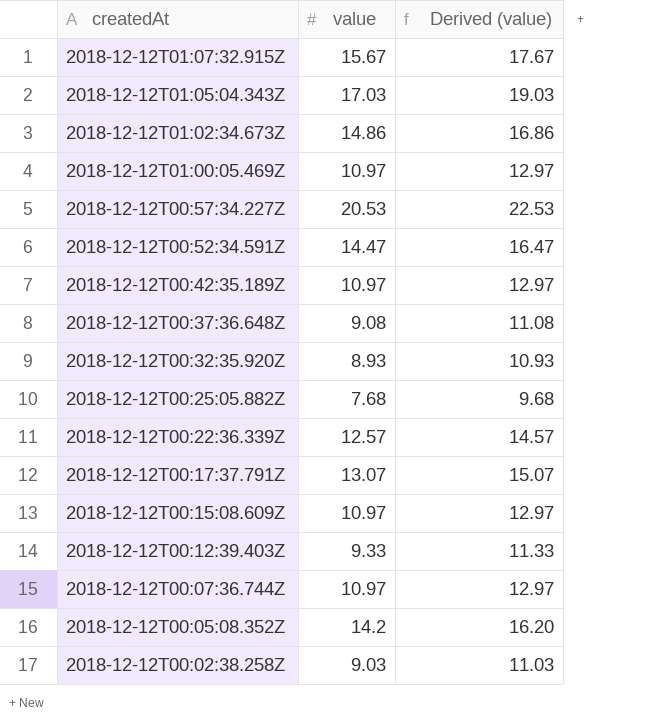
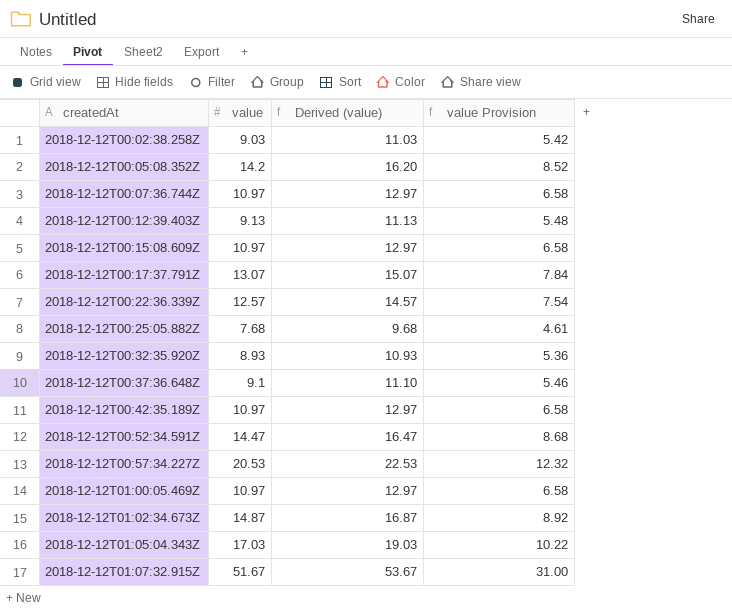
row order: createdAt descending -> createdAt ascending
column value Provision | formula: none -> [value] * 0.6
2018-12-12T00:12:39.403Z | value: 9.33 -> 9.13
2018-12-12T00:12:39.403Z | Derived (value): 11.33 -> 11.13
2018-12-12T00:37:36.648Z | value: 9.08 -> 9.1
2018-12-12T00:37:36.648Z | Derived (value): 11.08 -> 11.10
2018-12-12T01:02:34.673Z | value: 14.86 -> 14.87
2018-12-12T01:02:34.673Z | Derived (value): 16.86 -> 16.87
2018-12-12T01:07:32.915Z | value: 15.67 -> 51.67
2018-12-12T01:07:32.915Z | Derived (value): 17.67 -> 53.67

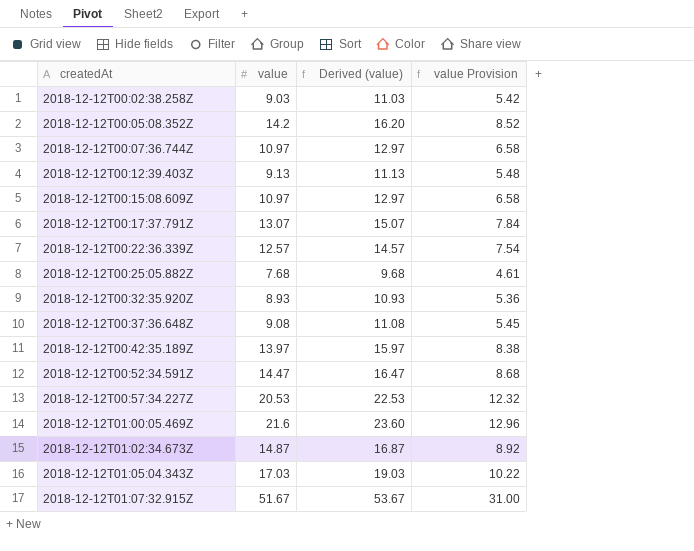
2018-12-12T00:37:36.648Z | value: 9.1 -> 9.08
2018-12-12T00:37:36.648Z | Derived (value): 11.10 -> 11.08
2018-12-12T00:37:36.648Z | value Provision: 5.46 -> 5.45
2018-12-12T00:42:35.189Z | value: 10.97 -> 13.97
2018-12-12T00:42:35.189Z | Derived (value): 12.97 -> 15.97
2018-12-12T00:42:35.189Z | value Provision: 6.58 -> 8.38
2018-12-12T01:00:05.469Z | value: 10.97 -> 21.6
2018-12-12T01:00:05.469Z | Derived (value): 12.97 -> 23.60
2018-12-12T01:00:05.469Z | value Provision: 6.58 -> 12.96

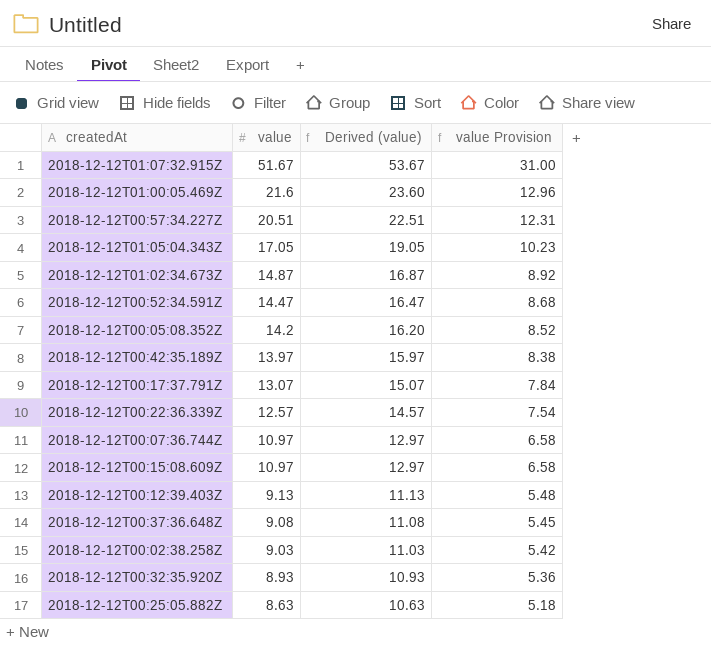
row order: createdAt ascending -> value descending
2018-12-12T00:57:34.227Z | value: 20.53 -> 20.51
2018-12-12T00:57:34.227Z | Derived (value): 22.53 -> 22.51
2018-12-12T00:57:34.227Z | value Provision: 12.32 -> 12.31
2018-12-12T01:05:04.343Z | value: 17.03 -> 17.05
2018-12-12T01:05:04.343Z | Derived (value): 19.03 -> 19.05
2018-12-12T01:05:04.343Z | value Provision: 10.22 -> 10.23
2018-12-12T00:25:05.882Z | value: 7.68 -> 8.63
2018-12-12T00:25:05.882Z | Derived (value): 9.68 -> 10.63
2018-12-12T00:25:05.882Z | value Provision: 4.61 -> 5.18

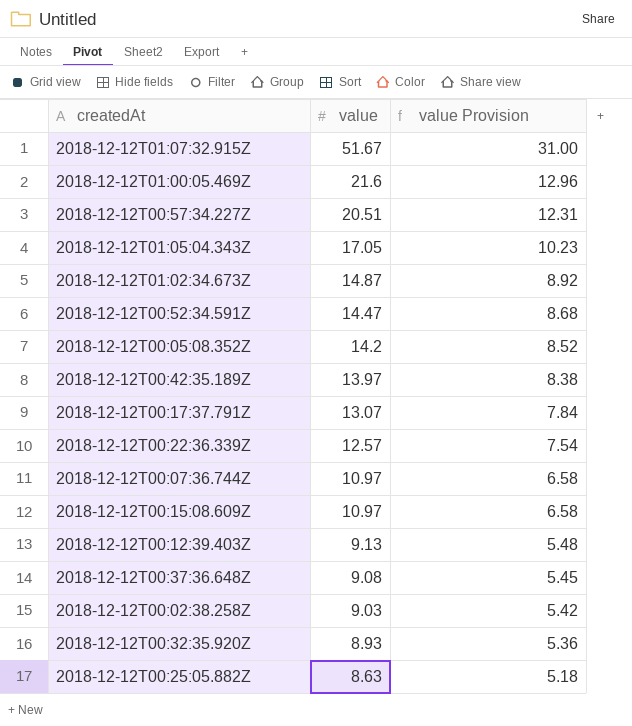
column Derived (value) | formula: [value] + 2 -> none

